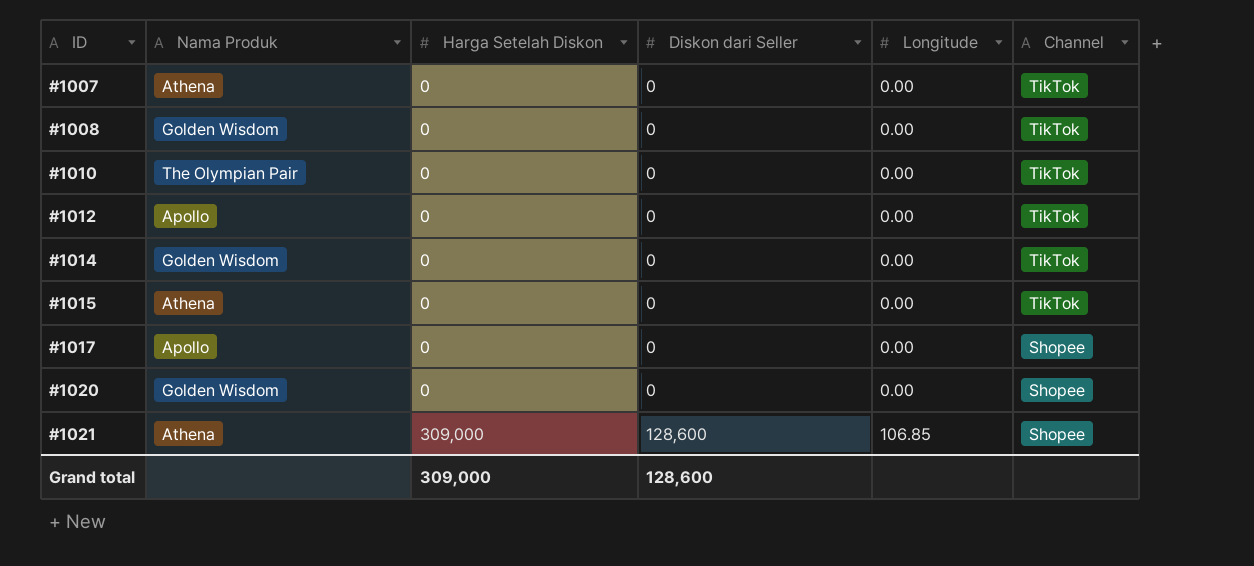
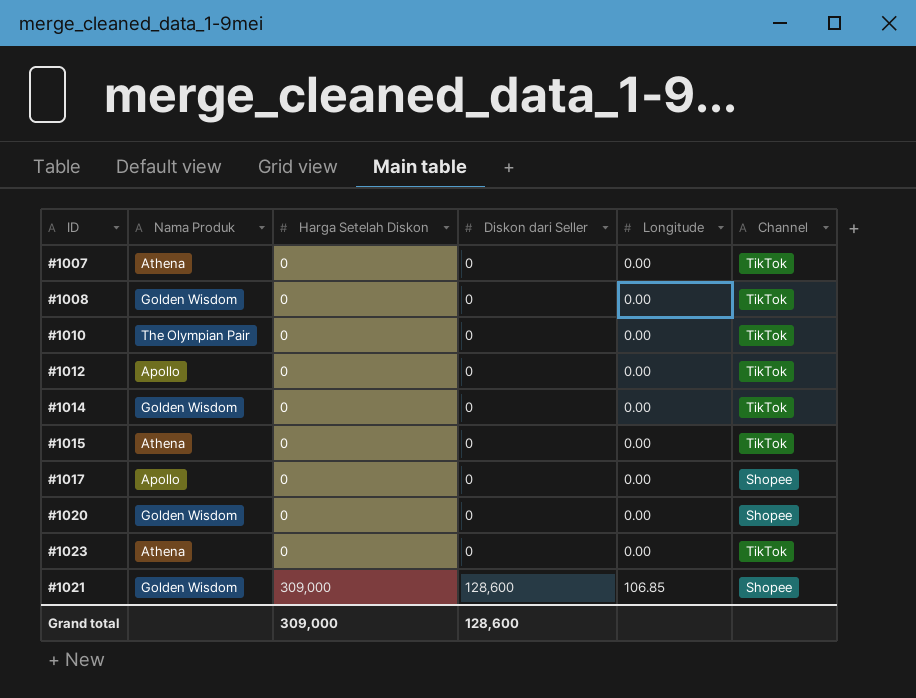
row #1023: none -> Athena | 0 | 0 | 0.00 | TikTok
#1021 | Nama Produk: Athena -> Golden Wisdom

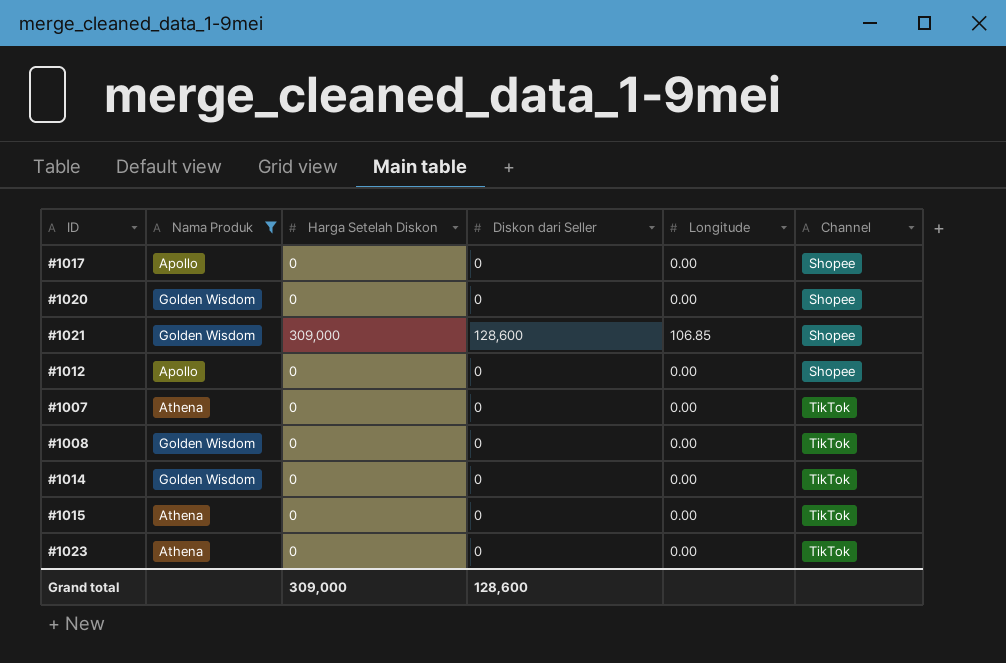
filter: none -> Nama Produk != The Olympian Pair
row order: Harga Setelah Diskon ascending -> Channel ascending
#1012 | Channel: TikTok -> Shopee

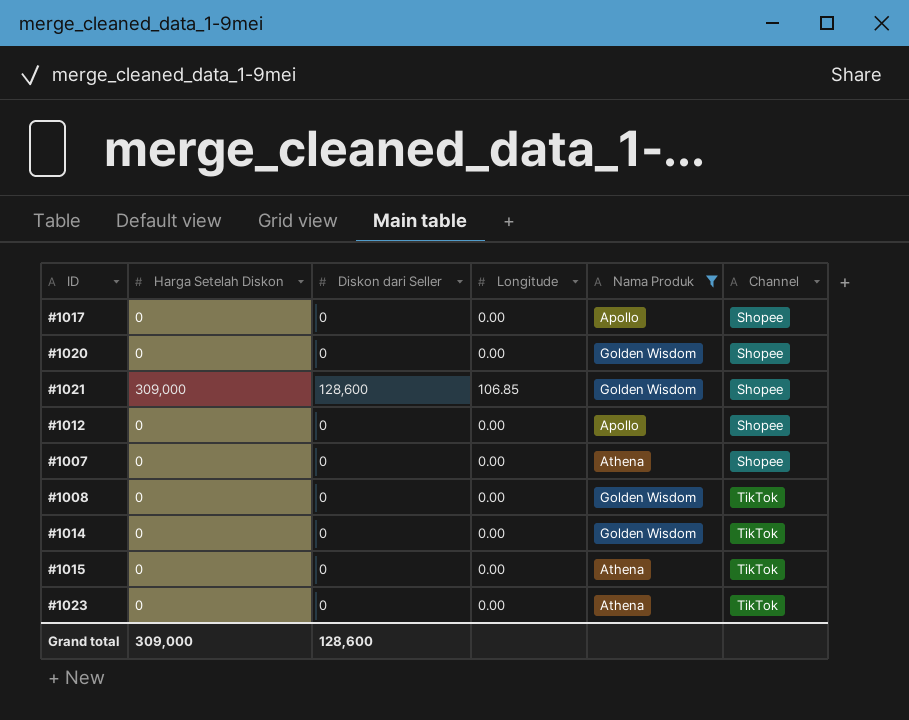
column Nama Produk | position: 2 -> 5
#1007 | Channel: TikTok -> Shopee

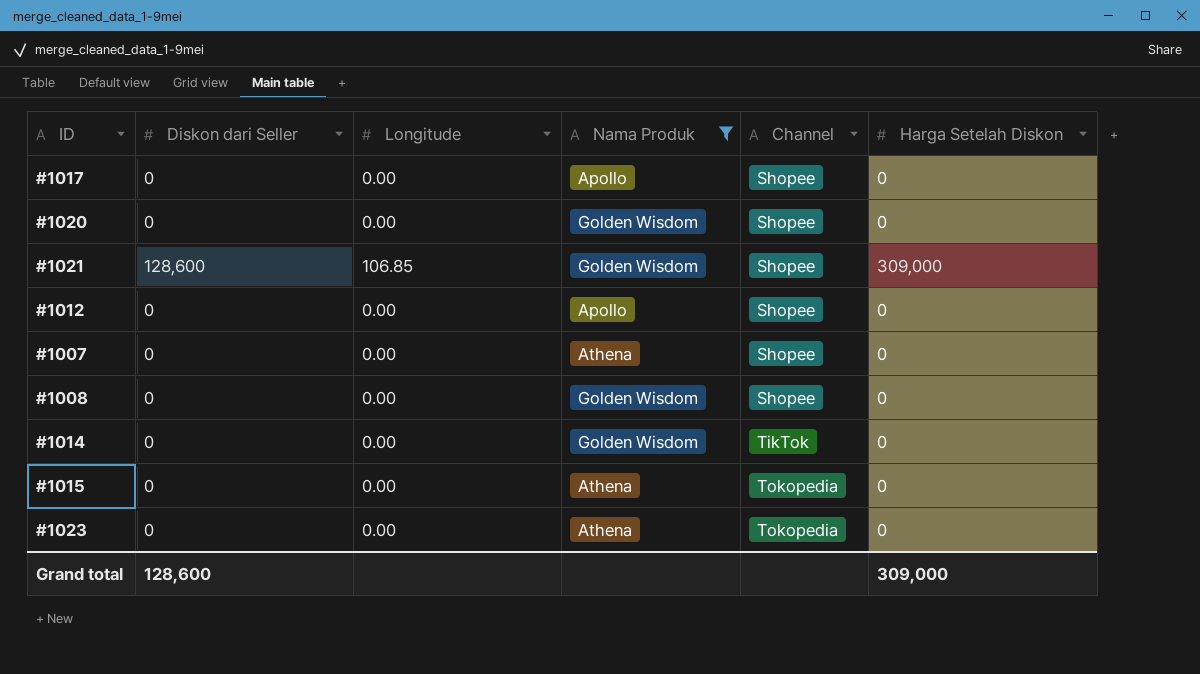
column Harga Setelah Diskon | position: 2 -> 6
#1008 | Channel: TikTok -> Shopee
#1015 | Channel: TikTok -> Tokopedia
#1023 | Channel: TikTok -> Tokopedia

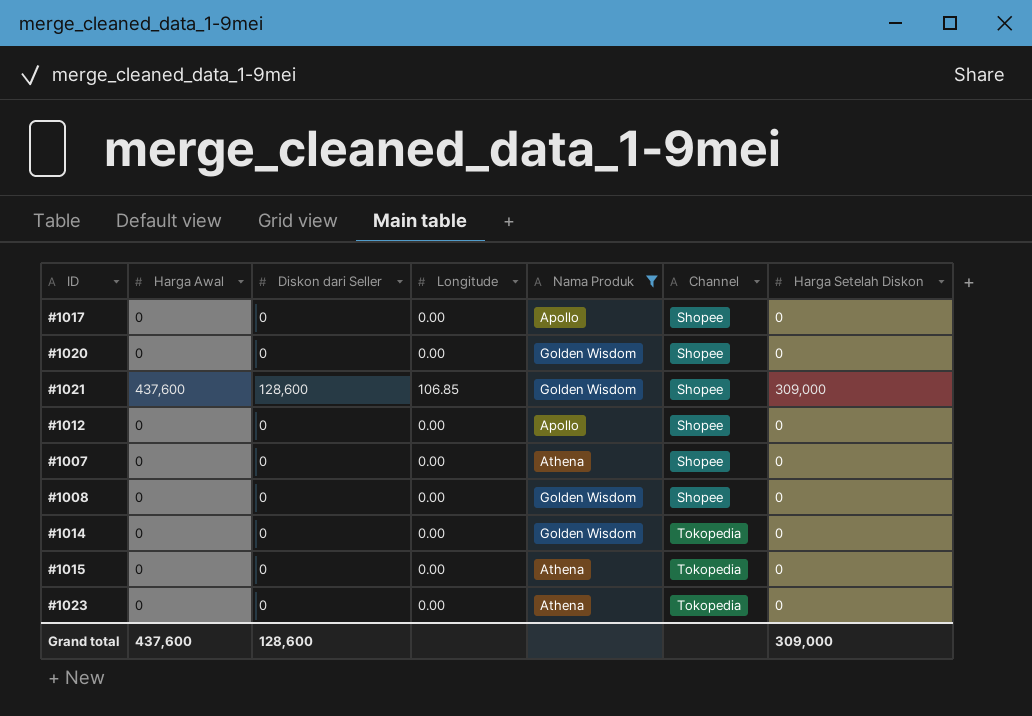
column Harga Awal | position: none -> 2
#1014 | Channel: TikTok -> Tokopedia

